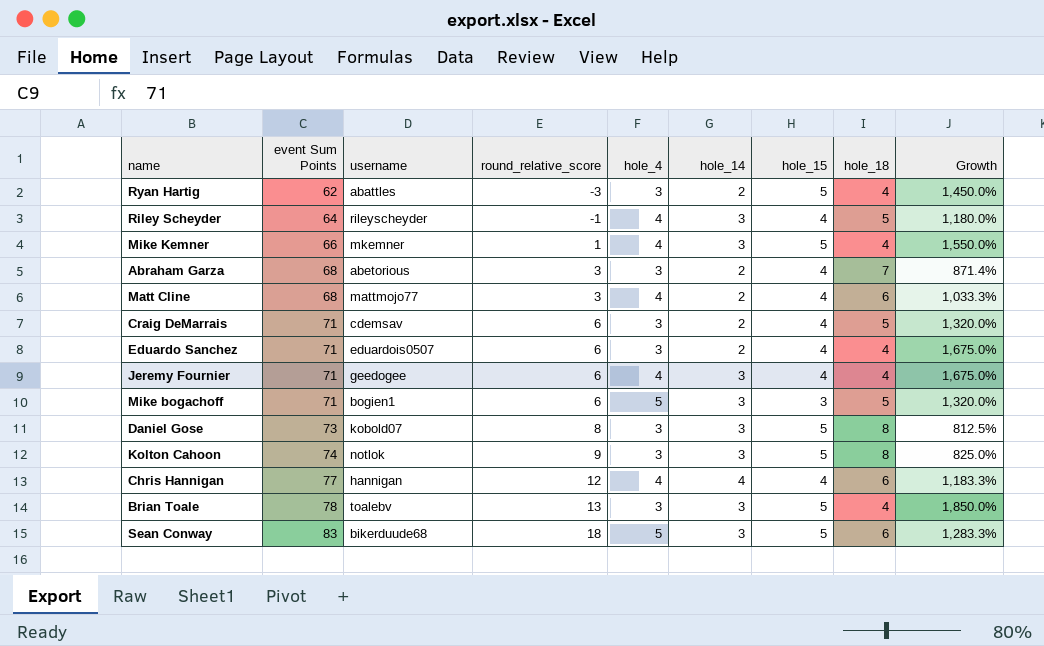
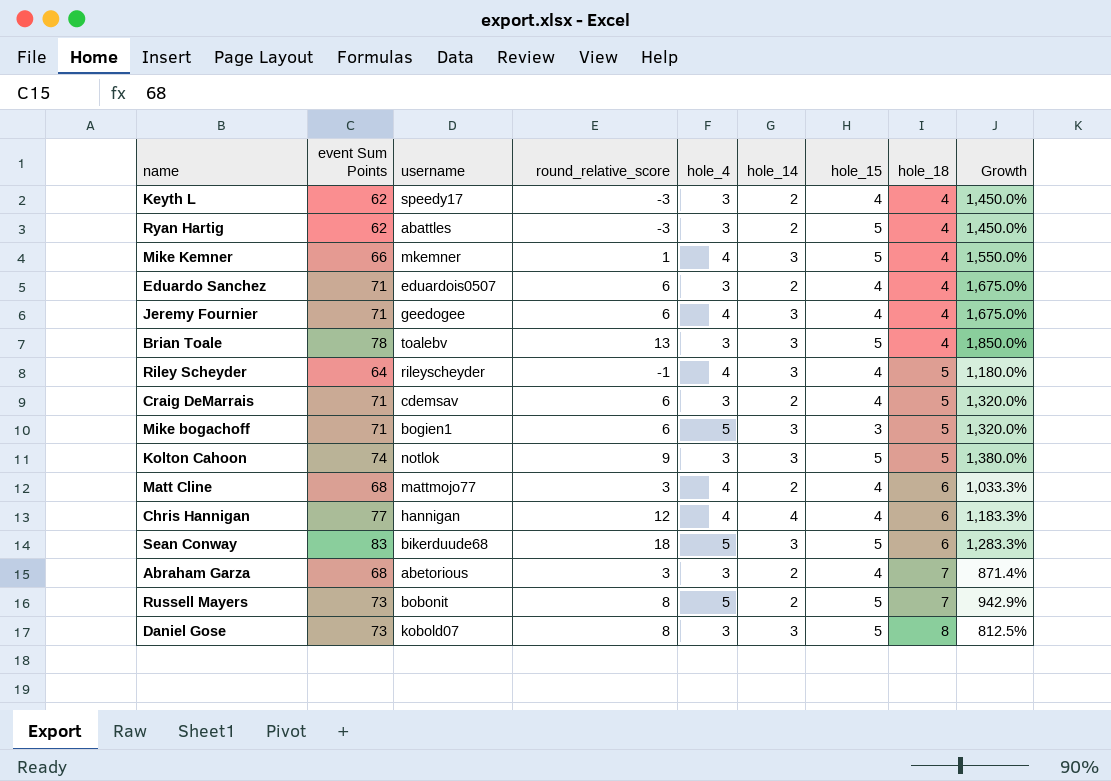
row order: event Sum Points ascending -> hole_18 ascending
row Keyth L: none -> 62 | speedy17 | -3 | 3 | 2 | 4 | 4 | 1,450.0%
Kolton Cahoon | hole_18: 8 -> 5
Kolton Cahoon | Growth: 825.0% -> 1,380.0%
row Russell Mayers: none -> 73 | bobonit | 8 | 5 | 2 | 5 | 7 | 942.9%

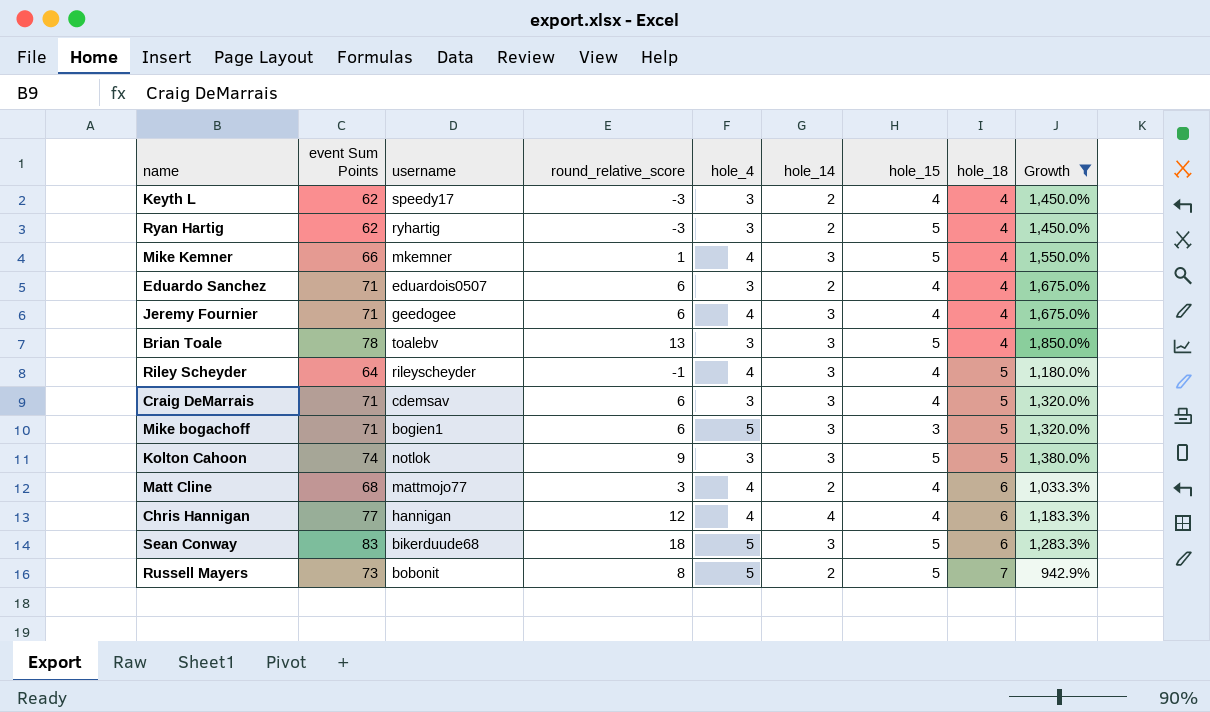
filter: none -> Growth >= 942.9%
Ryan Hartig | username: abattles -> ryhartig
Craig DeMarrais | hole_14: 2 -> 3

